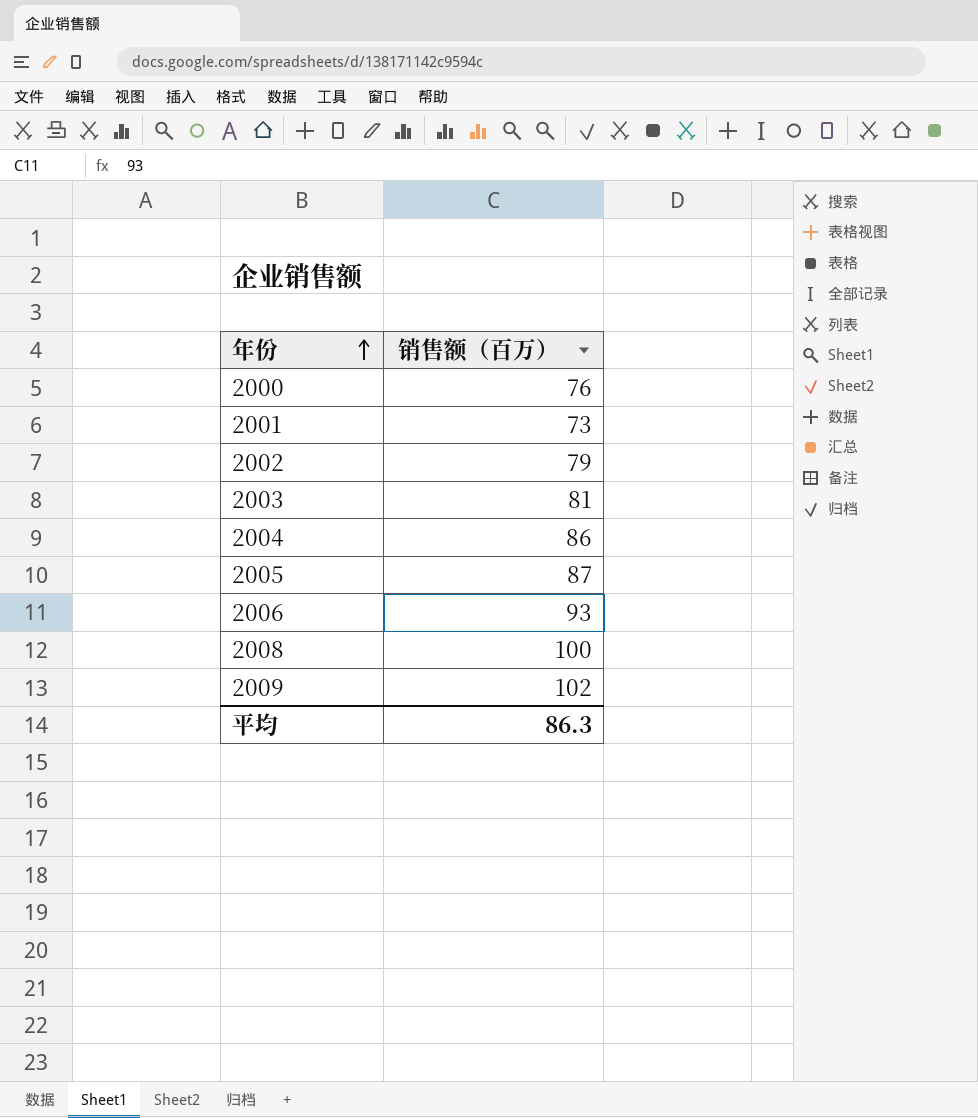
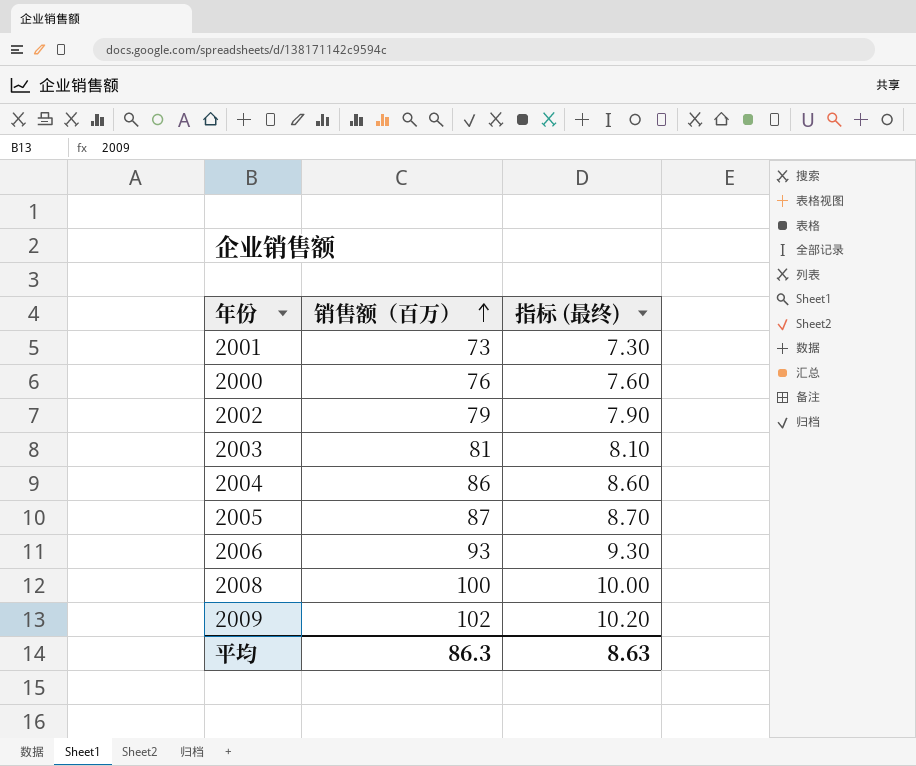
row order: 年份 ascending -> 销售额（百万） ascending
column 指标 (最终) | formula: none -> [销售额（百万）] * 0.1

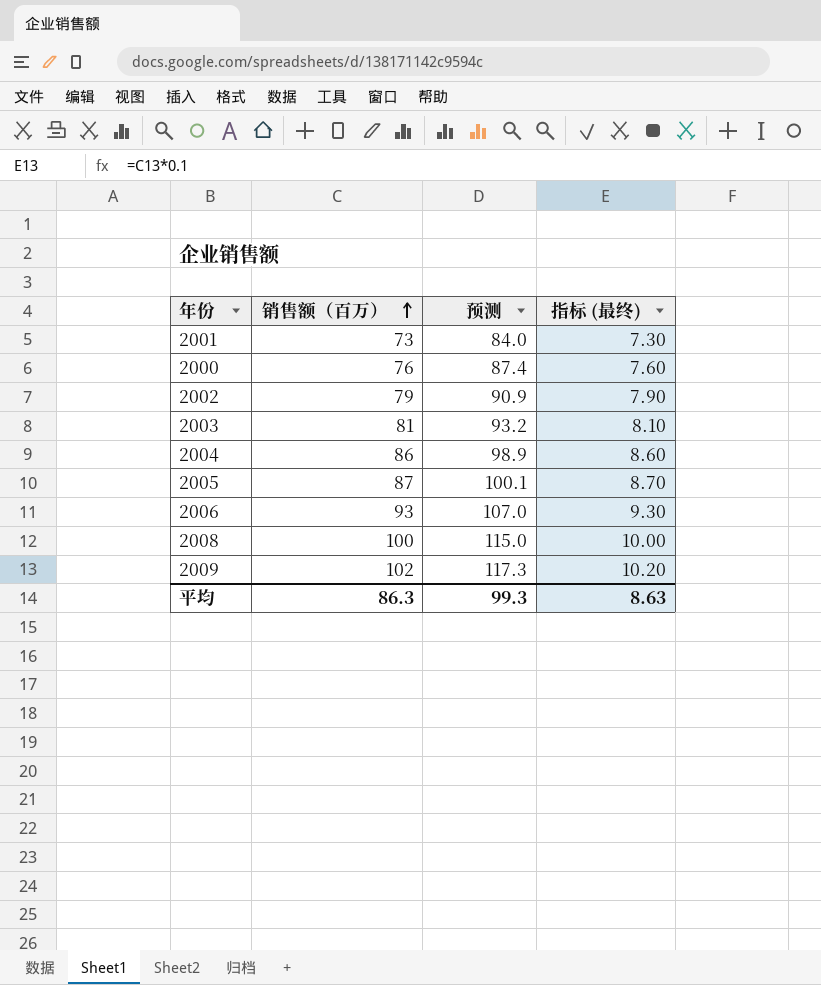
column 预测 | formula: none -> [销售额（百万）] * 1.15

